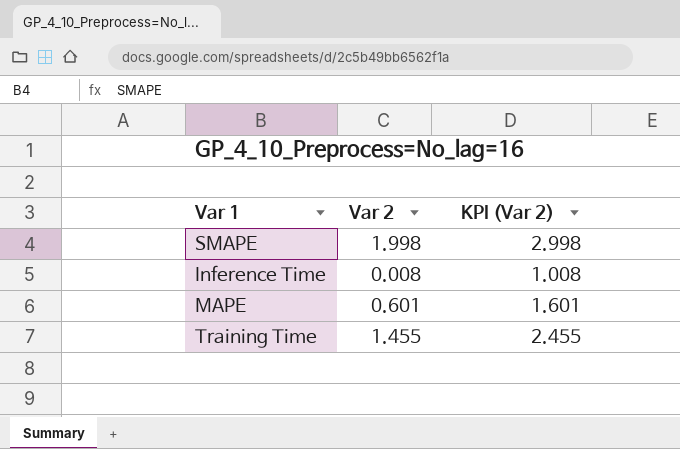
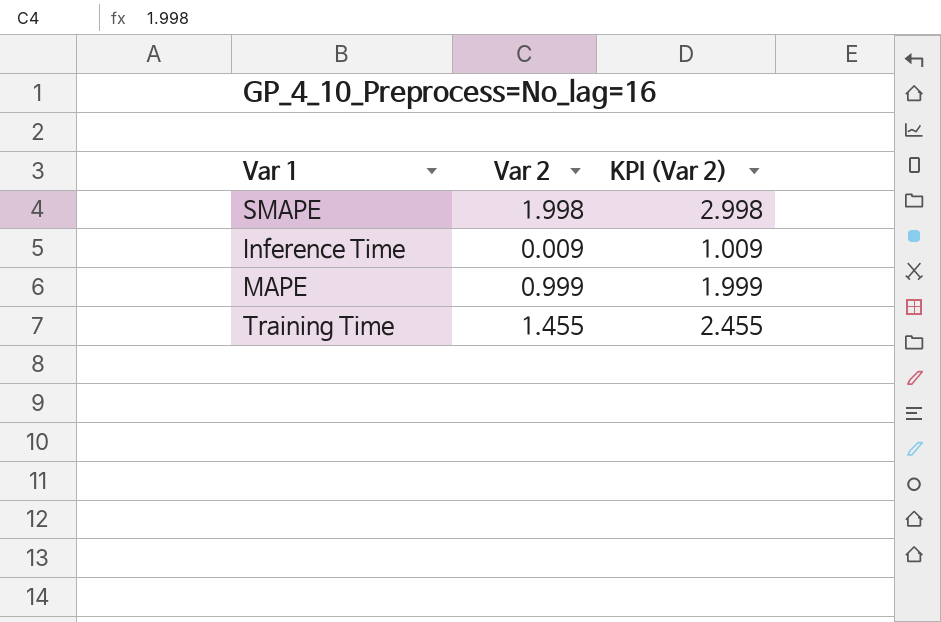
Inference Time | Var 2: 0.008 -> 0.009
Inference Time | KPI (Var 2): 1.008 -> 1.009
MAPE | Var 2: 0.601 -> 0.999
MAPE | KPI (Var 2): 1.601 -> 1.999

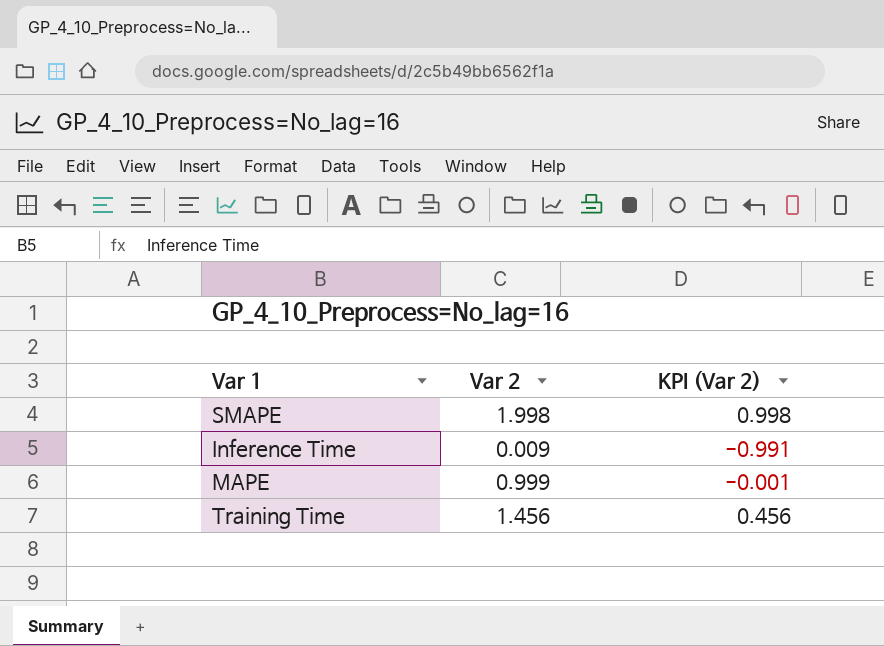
column KPI (Var 2) | formula: [Var 2] + 1 -> [Var 2] - 1
Training Time | Var 2: 1.455 -> 1.456

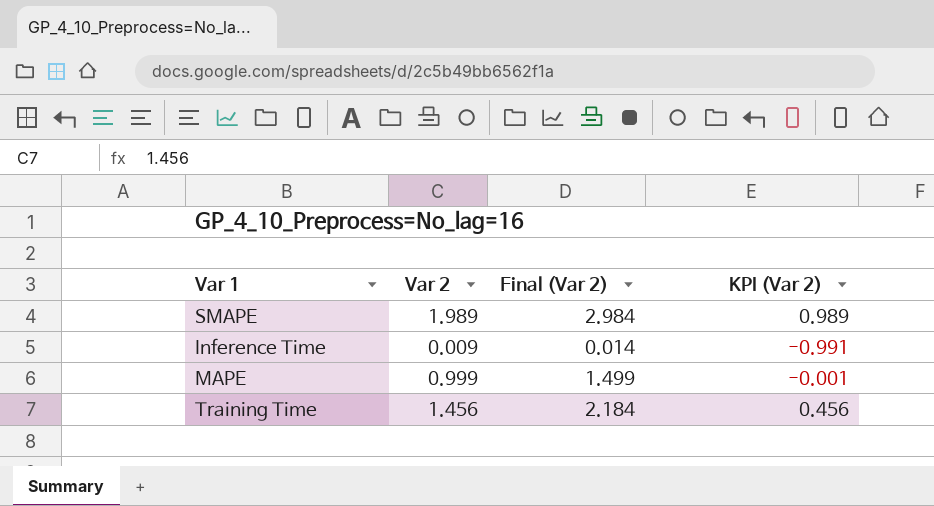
column Final (Var 2) | formula: none -> [Var 2] * 1.5
SMAPE | Var 2: 1.998 -> 1.989
SMAPE | KPI (Var 2): 0.998 -> 0.989

